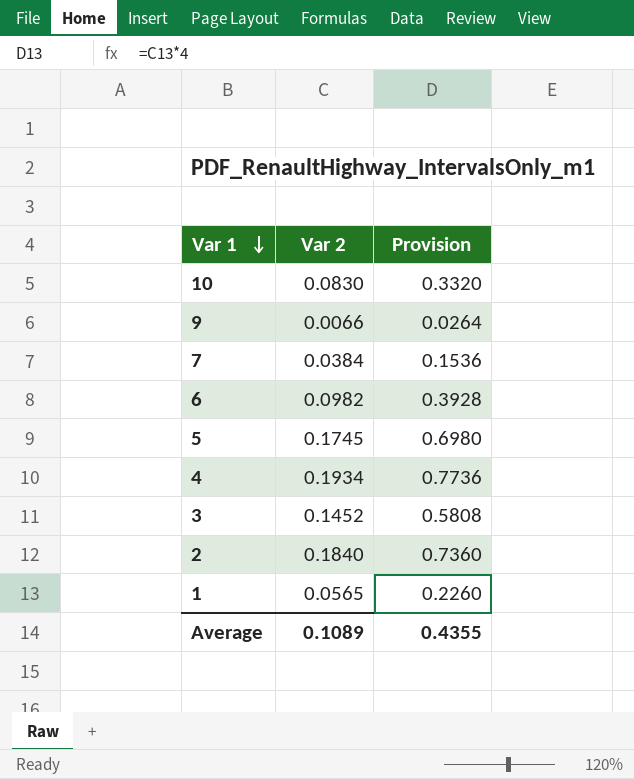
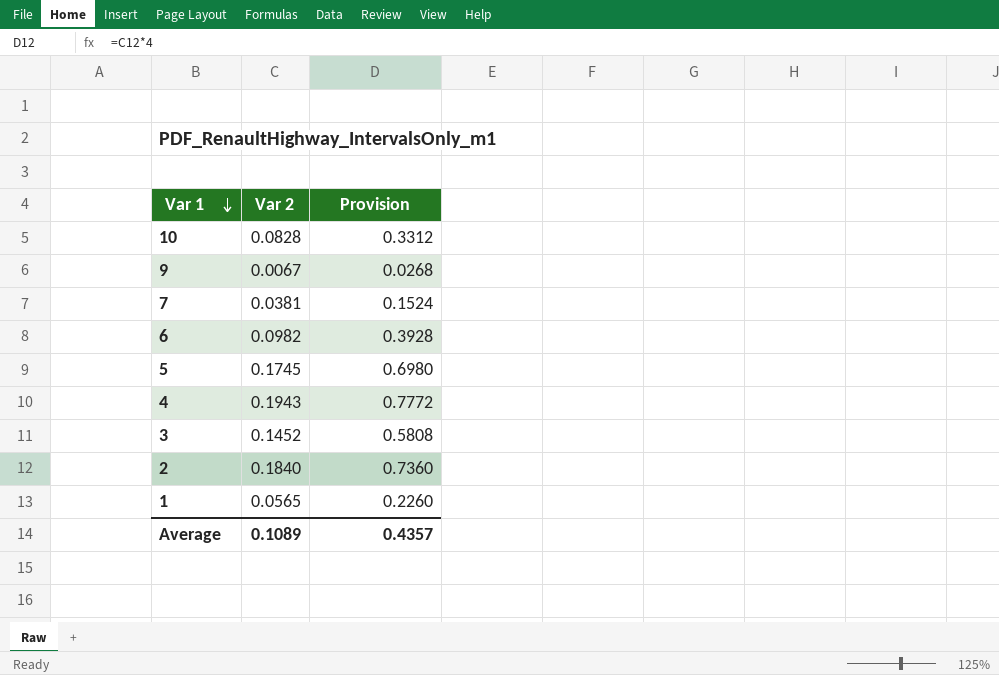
10 | Var 2: 0.0830 -> 0.0828
10 | Provision: 0.3320 -> 0.3312
9 | Var 2: 0.0066 -> 0.0067
9 | Provision: 0.0264 -> 0.0268
7 | Var 2: 0.0384 -> 0.0381
7 | Provision: 0.1536 -> 0.1524
4 | Var 2: 0.1934 -> 0.1943
4 | Provision: 0.7736 -> 0.7772
Average | Provision: 0.4355 -> 0.4357

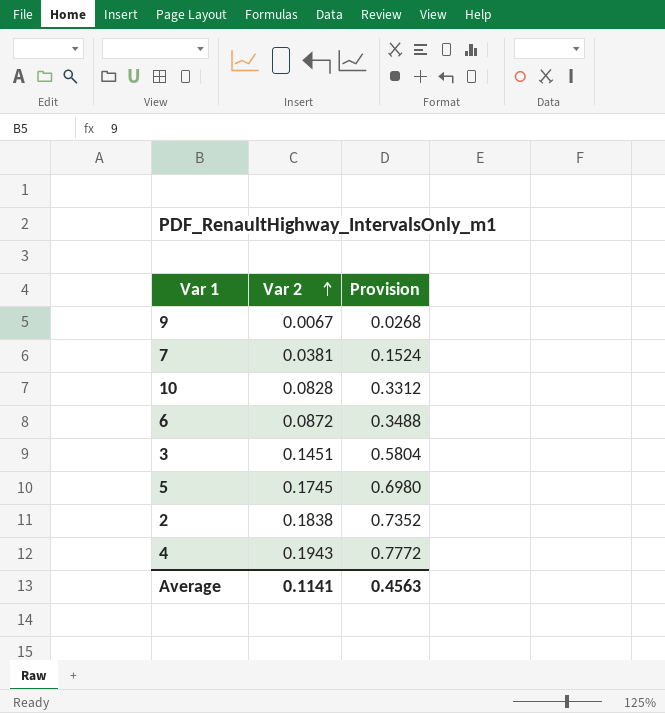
row order: Var 1 descending -> Var 2 ascending
row 1: 0.0565 | 0.2260 -> none
6 | Var 2: 0.0982 -> 0.0872
6 | Provision: 0.3928 -> 0.3488
3 | Var 2: 0.1452 -> 0.1451
3 | Provision: 0.5808 -> 0.5804
2 | Var 2: 0.1840 -> 0.1838
2 | Provision: 0.7360 -> 0.7352
Average | Var 2: 0.1089 -> 0.1141
Average | Provision: 0.4357 -> 0.4563

